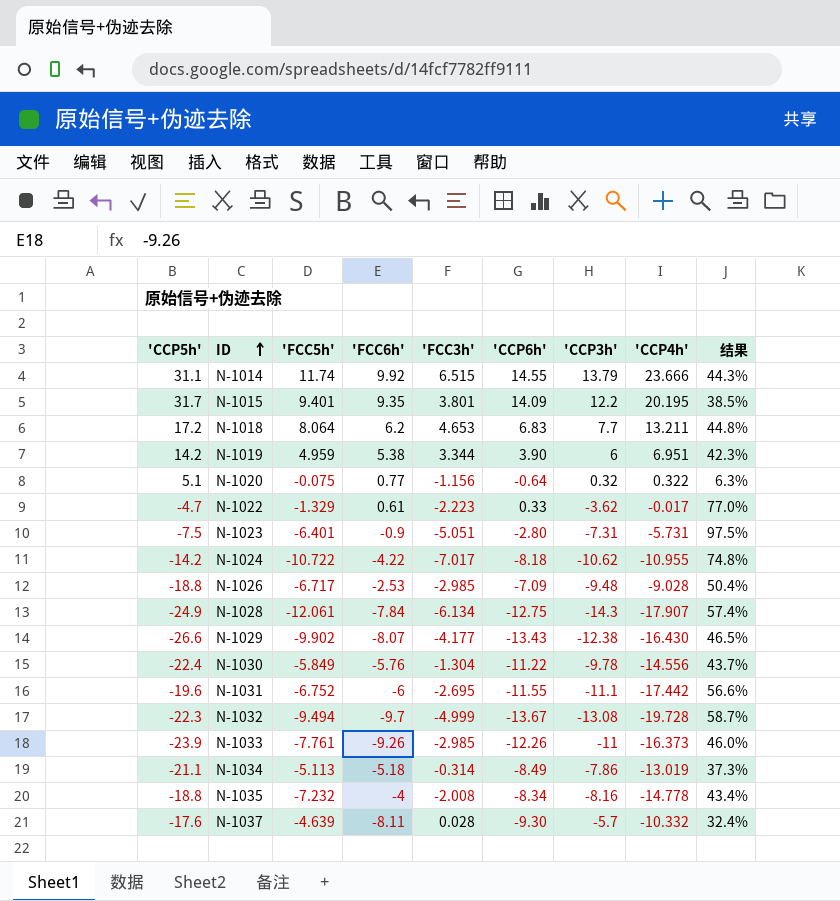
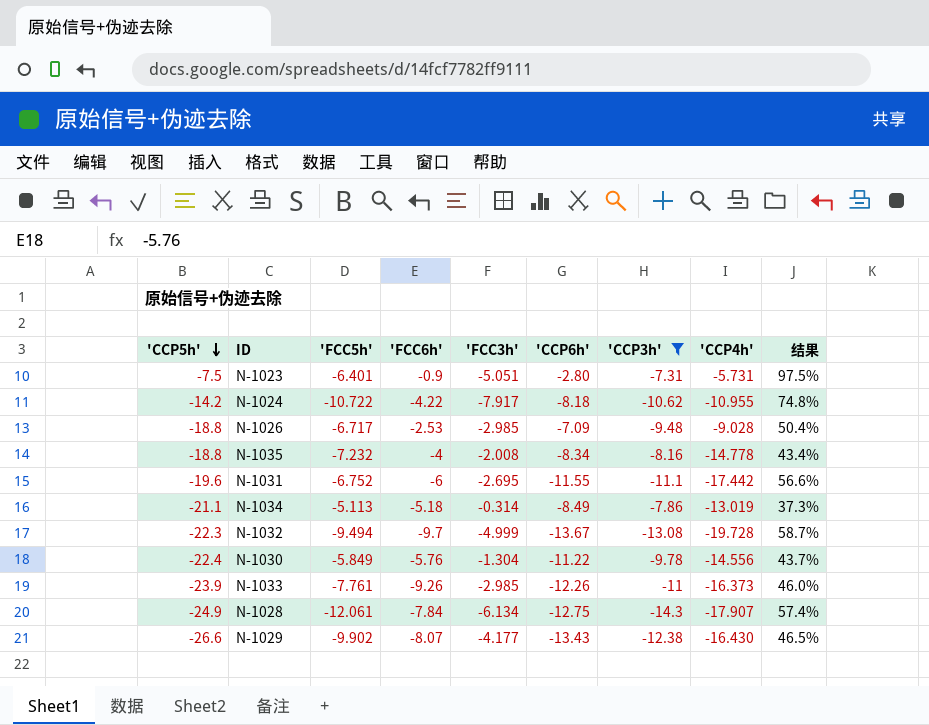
filter: none -> 'CCP3h' <= -7.31
row order: ID ascending -> 'CCP5h' descending
N-1024 | 'FCC3h': -7.017 -> -7.917

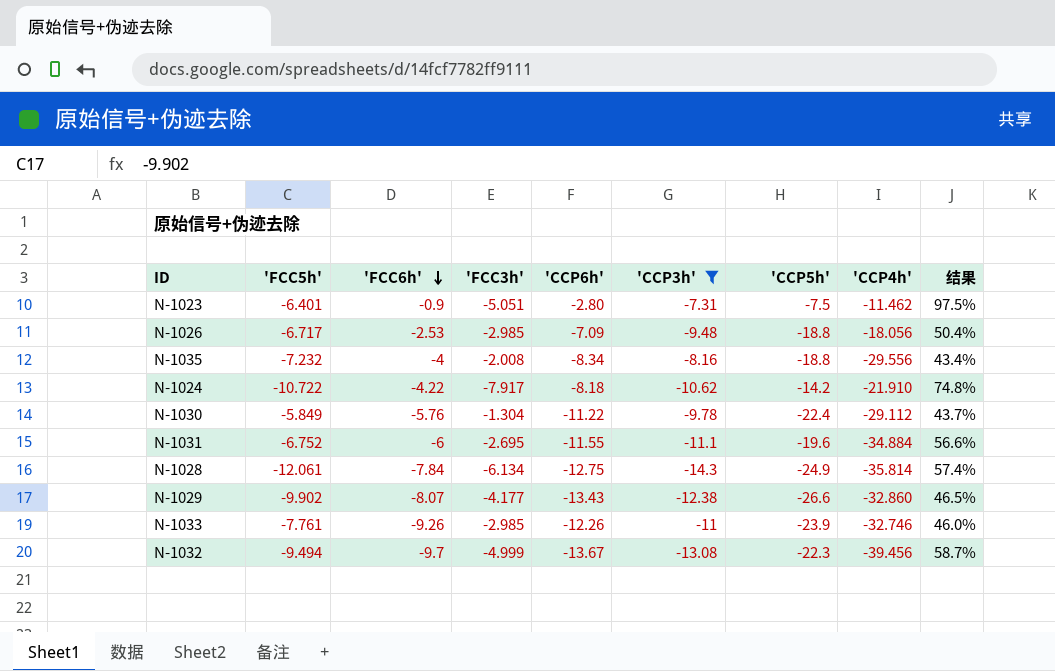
row order: 'CCP5h' descending -> 'FCC6h' descending
column 'CCP5h' | position: 1 -> 7
row N-1034: -21.1 | -5.113 | -5.18 | -0.314 | -8.49 | -7.86 | -13.019 | 37.3% -> none
N-1023 | 'CCP4h': -5.731 -> -11.462
N-1026 | 'CCP4h': -9.028 -> -18.056
N-1035 | 'CCP4h': -14.778 -> -29.556
N-1024 | 'CCP4h': -10.955 -> -21.910
N-1030 | 'CCP4h': -14.556 -> -29.112
N-1031 | 'CCP4h': -17.442 -> -34.884
N-1028 | 'CCP4h': -17.907 -> -35.814
N-1029 | 'CCP4h': -16.430 -> -32.860
N-1033 | 'CCP4h': -16.373 -> -32.746
N-1032 | 'CCP4h': -19.728 -> -39.456

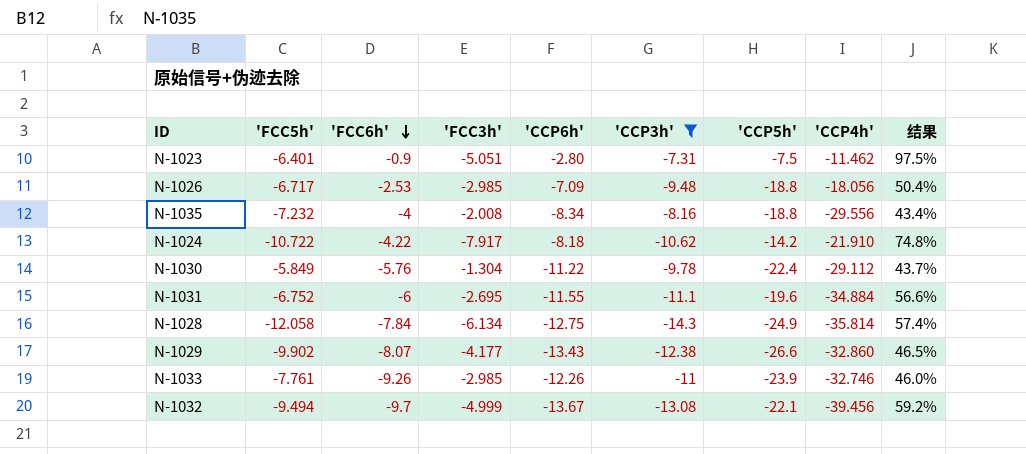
N-1028 | 'FCC5h': -12.061 -> -12.058
N-1032 | 'CCP5h': -22.3 -> -22.1
N-1032 | 结果: 58.7% -> 59.2%

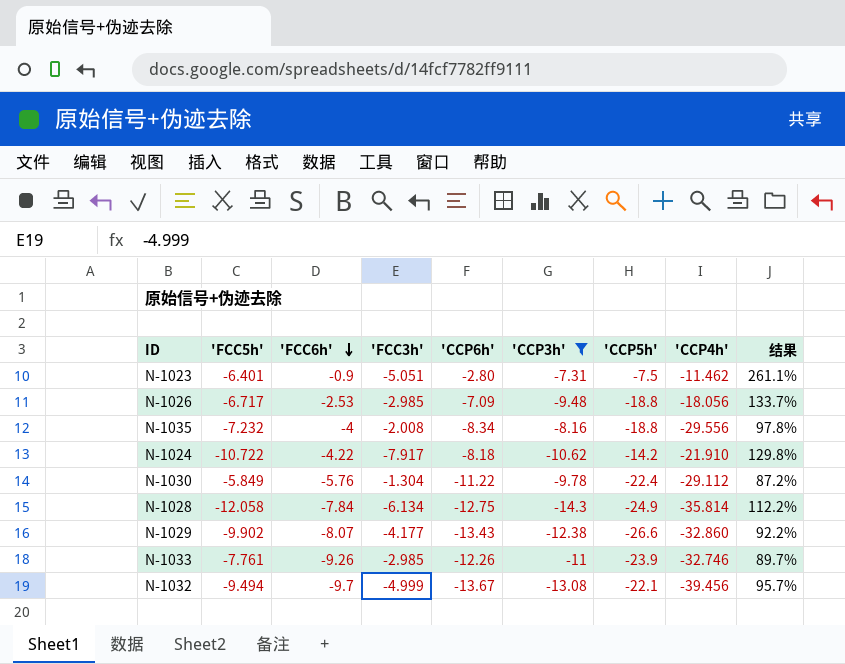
column 结果 | formula: ['CCP3h'] / ['CCP5h'] -> ['CCP3h'] / ['CCP6h']
row N-1031: -6.752 | -6 | -2.695 | -11.55 | -11.1 | -19.6 | -34.884 | 56.6% -> none

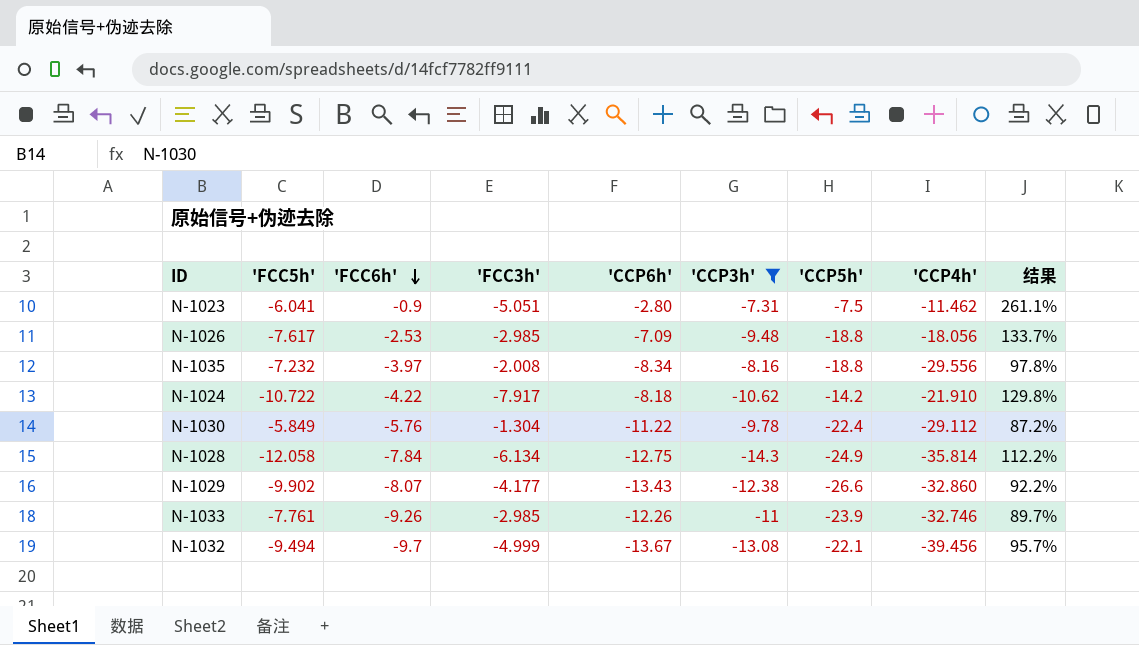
N-1023 | 'FCC5h': -6.401 -> -6.041
N-1026 | 'FCC5h': -6.717 -> -7.617
N-1035 | 'FCC6h': -4 -> -3.97

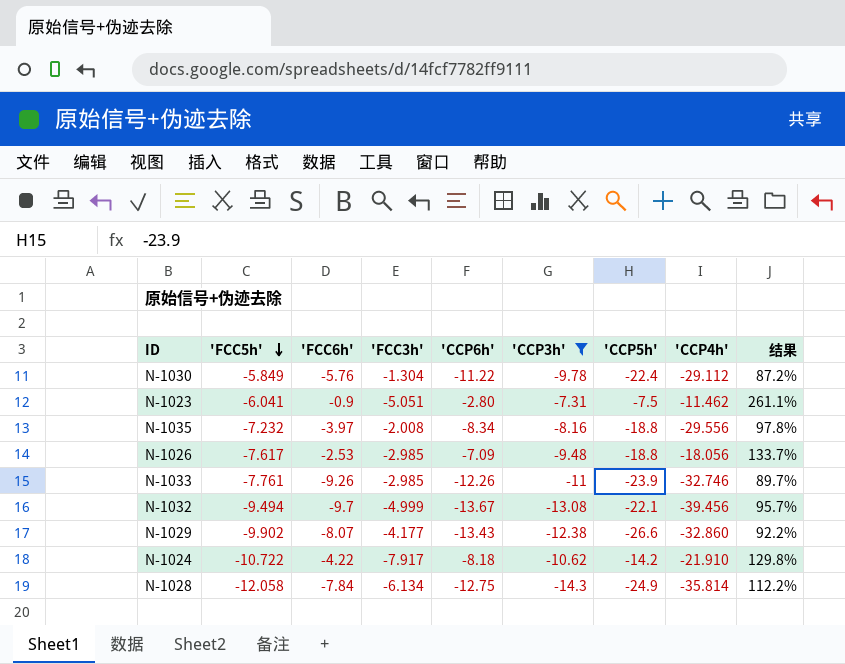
row order: 'FCC6h' descending -> 'FCC5h' descending

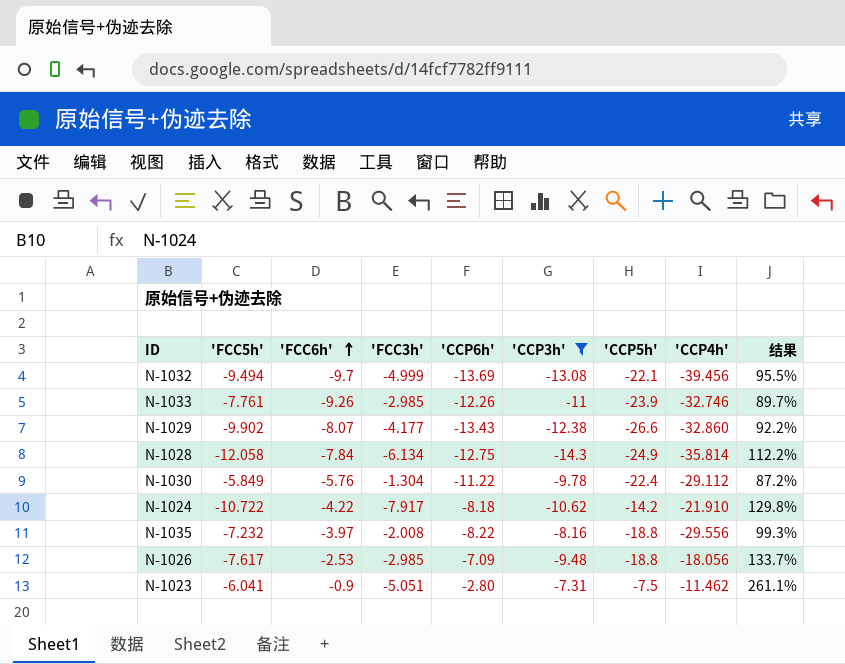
row order: 'FCC5h' descending -> 'FCC6h' ascending
N-1032 | 'CCP6h': -13.67 -> -13.69
N-1032 | 结果: 95.7% -> 95.5%
N-1035 | 'CCP6h': -8.34 -> -8.22
N-1035 | 结果: 97.8% -> 99.3%

